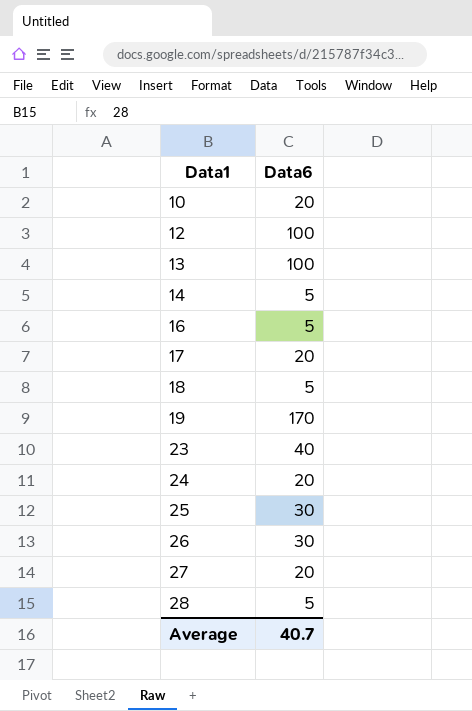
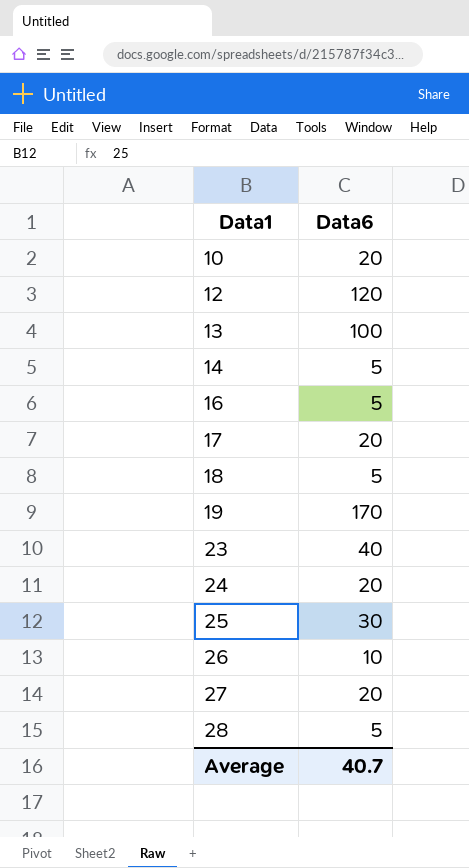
12 | Data6: 100 -> 120
26 | Data6: 30 -> 10

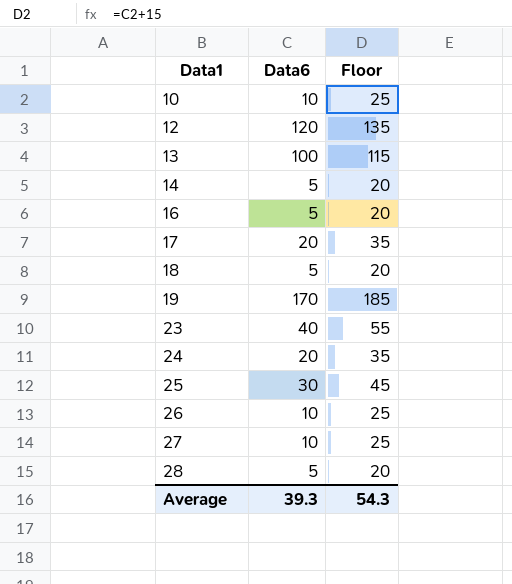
column Floor | formula: none -> [Data6] + 15
10 | Data6: 20 -> 10
27 | Data6: 20 -> 10
Average | Data6: 40.7 -> 39.3

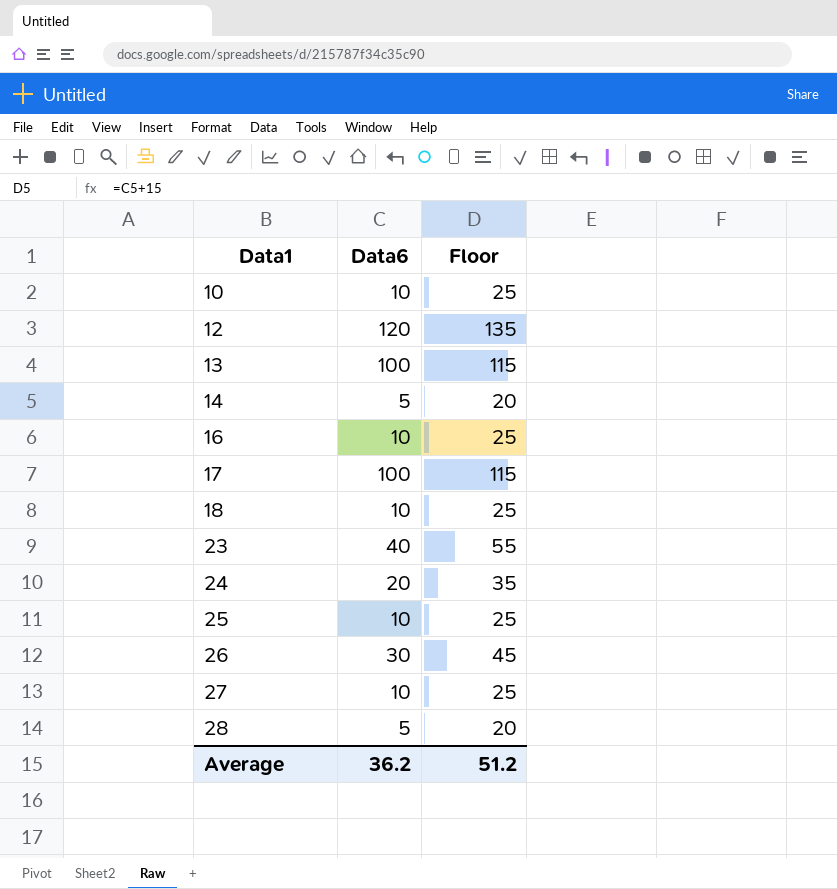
row 19: 170 | 185 -> none
16 | Data6: 5 -> 10
16 | Floor: 20 -> 25
17 | Data6: 20 -> 100
17 | Floor: 35 -> 115
18 | Data6: 5 -> 10
18 | Floor: 20 -> 25
25 | Data6: 30 -> 10
25 | Floor: 45 -> 25
26 | Data6: 10 -> 30
26 | Floor: 25 -> 45
Average | Data6: 39.3 -> 36.2
Average | Floor: 54.3 -> 51.2

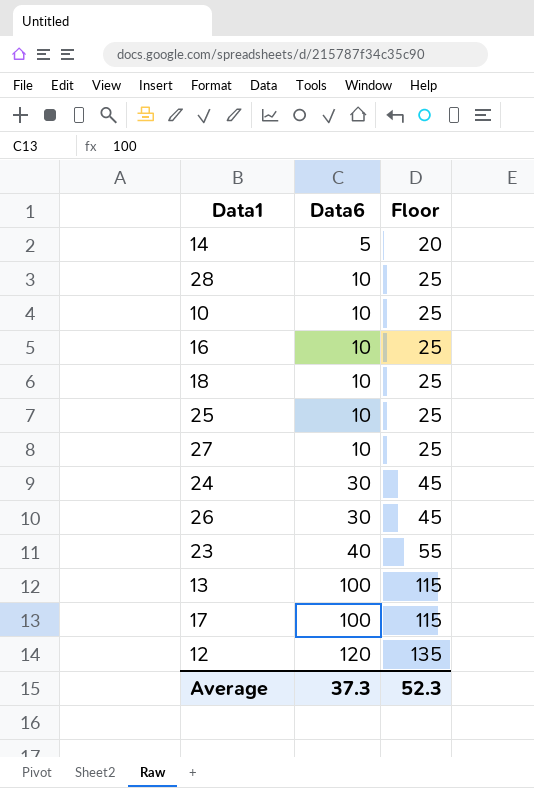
row order: Data1 ascending -> Data6 ascending
28 | Data6: 5 -> 10
28 | Floor: 20 -> 25
24 | Data6: 20 -> 30
24 | Floor: 35 -> 45
Average | Data6: 36.2 -> 37.3
Average | Floor: 51.2 -> 52.3

